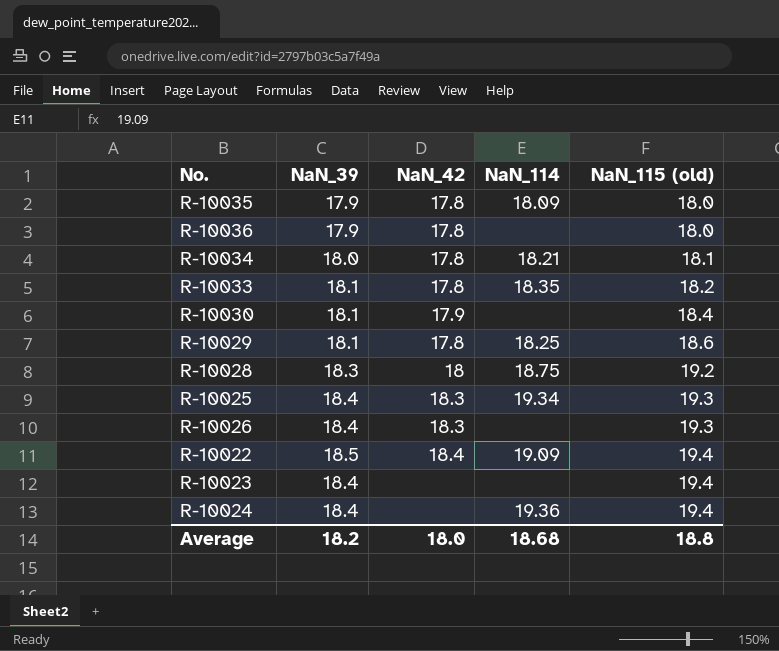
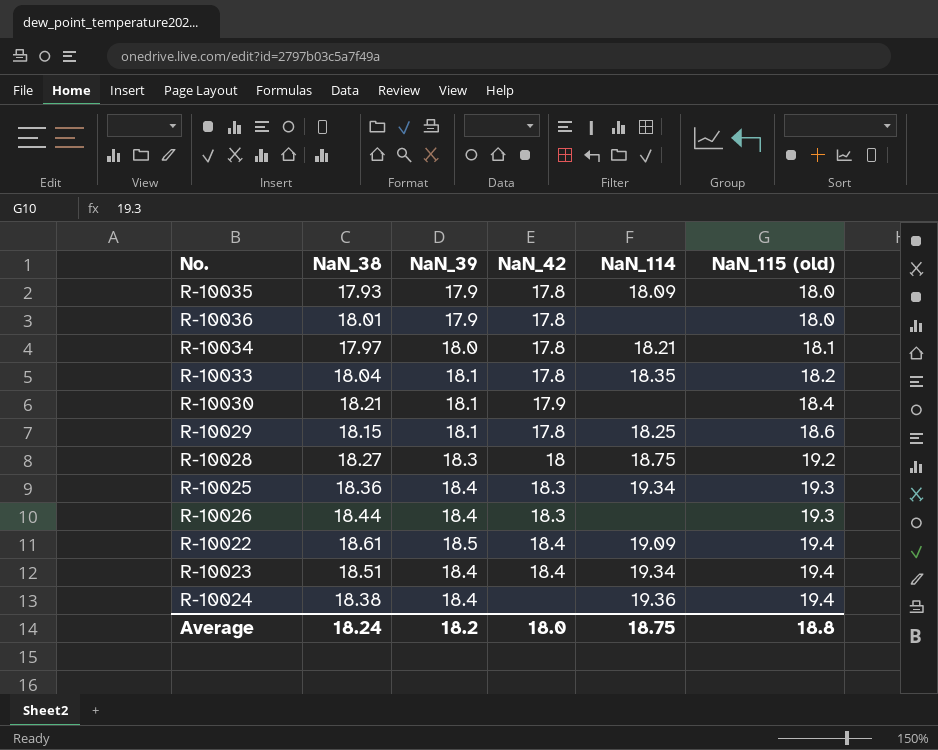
column NaN_38 | position: none -> 2
R-10023 | NaN_42: none -> 18.4
R-10023 | NaN_114: none -> 19.34
Average | NaN_114: 18.68 -> 18.75

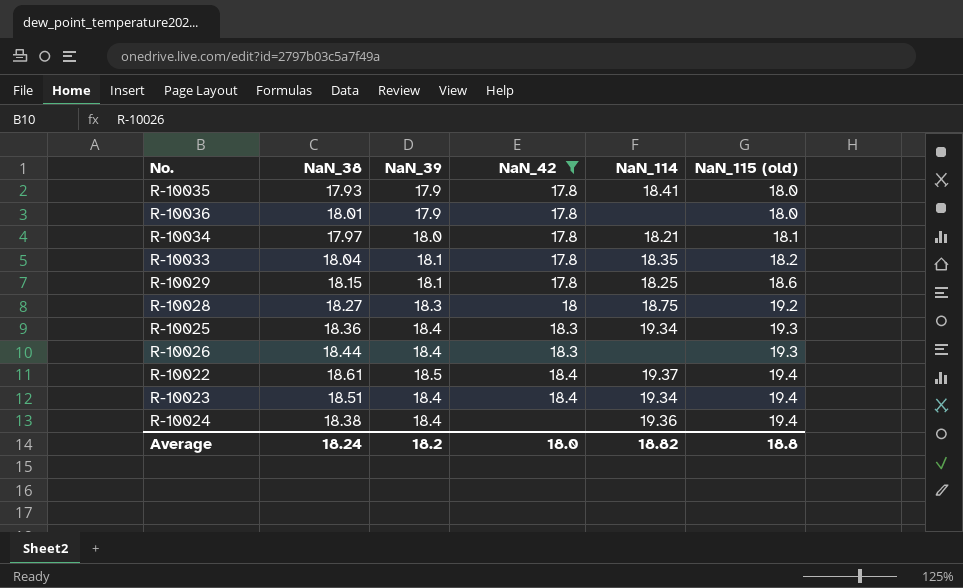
filter: none -> NaN_42 != 17.9
R-10035 | NaN_114: 18.09 -> 18.41
R-10022 | NaN_114: 19.09 -> 19.37
Average | NaN_114: 18.75 -> 18.82

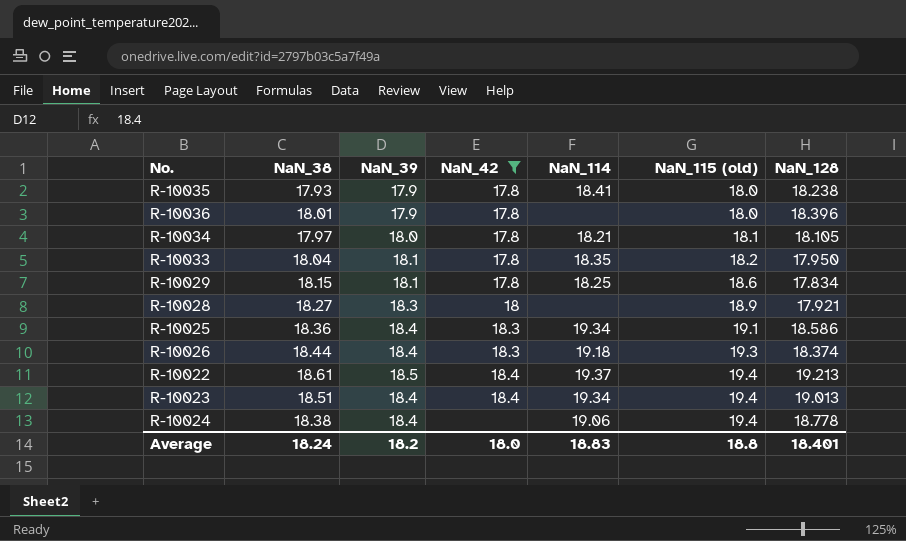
column NaN_128 | position: none -> 7
R-10028 | NaN_114: 18.75 -> none
R-10028 | NaN_115 (old): 19.2 -> 18.9
R-10025 | NaN_115 (old): 19.3 -> 19.1
R-10026 | NaN_114: none -> 19.18
R-10024 | NaN_114: 19.36 -> 19.06
Average | NaN_114: 18.82 -> 18.83

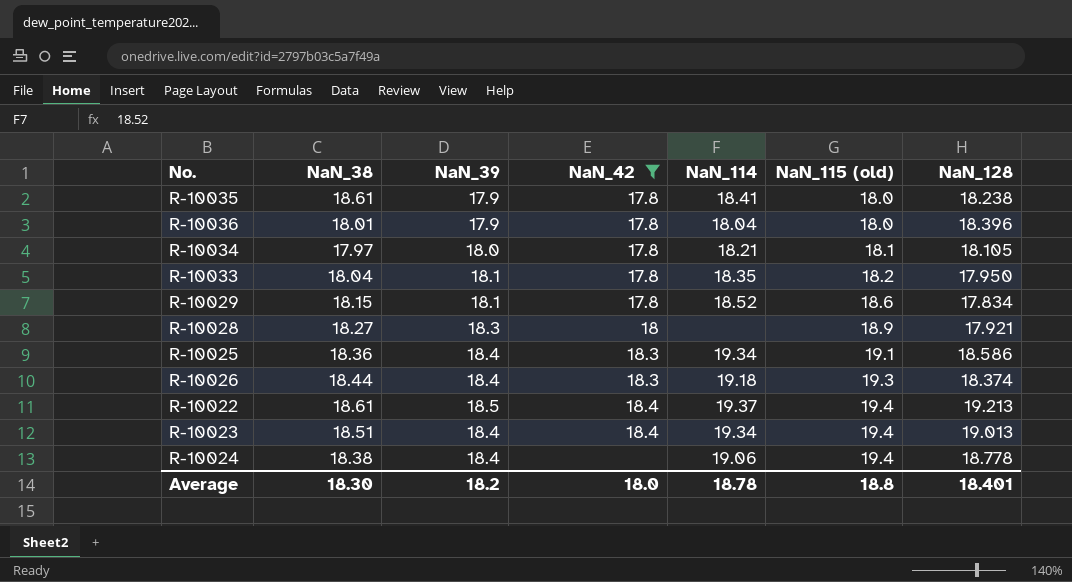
R-10035 | NaN_38: 17.93 -> 18.61
R-10036 | NaN_114: none -> 18.04
R-10029 | NaN_114: 18.25 -> 18.52
Average | NaN_38: 18.24 -> 18.30
Average | NaN_114: 18.83 -> 18.78

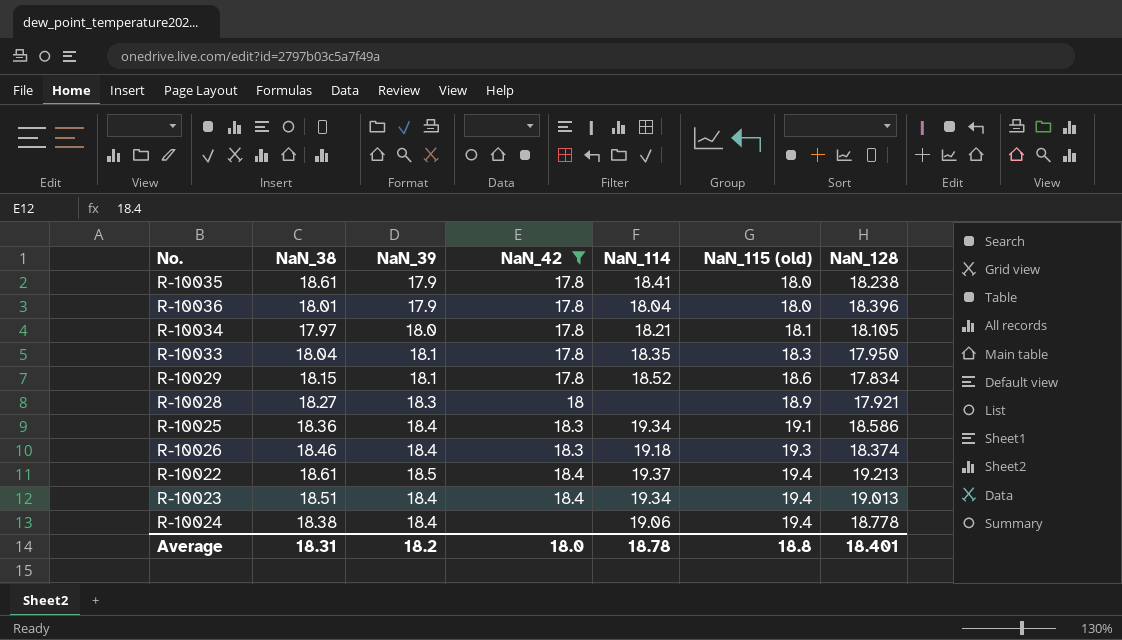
R-10033 | NaN_115 (old): 18.2 -> 18.3
R-10026 | NaN_38: 18.44 -> 18.46
Average | NaN_38: 18.30 -> 18.31

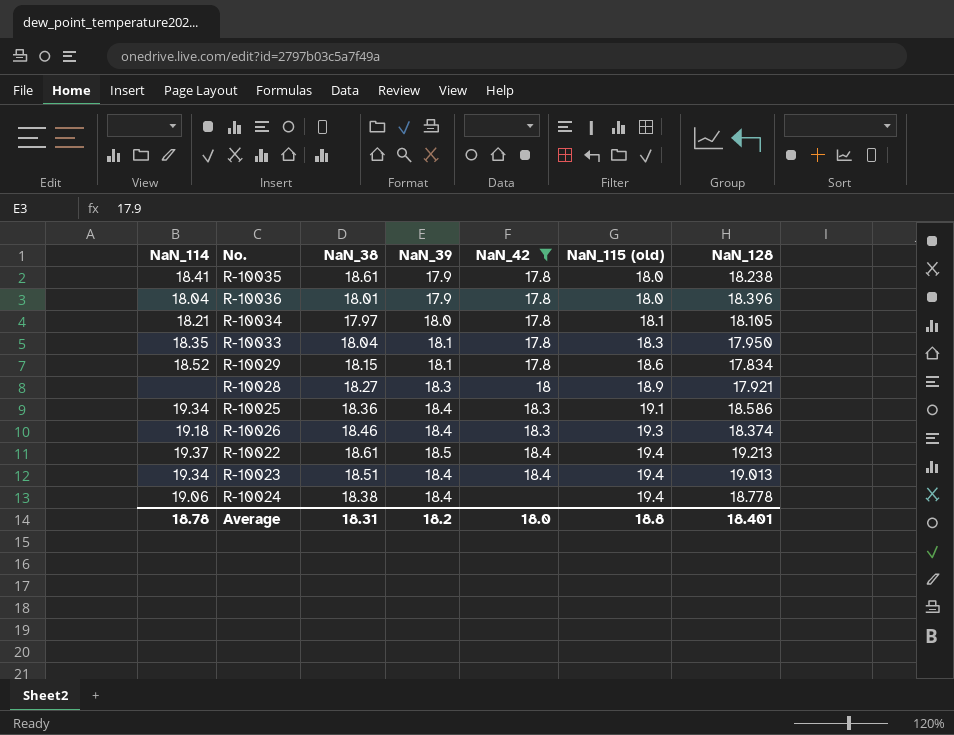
column NaN_114 | position: 5 -> 1

